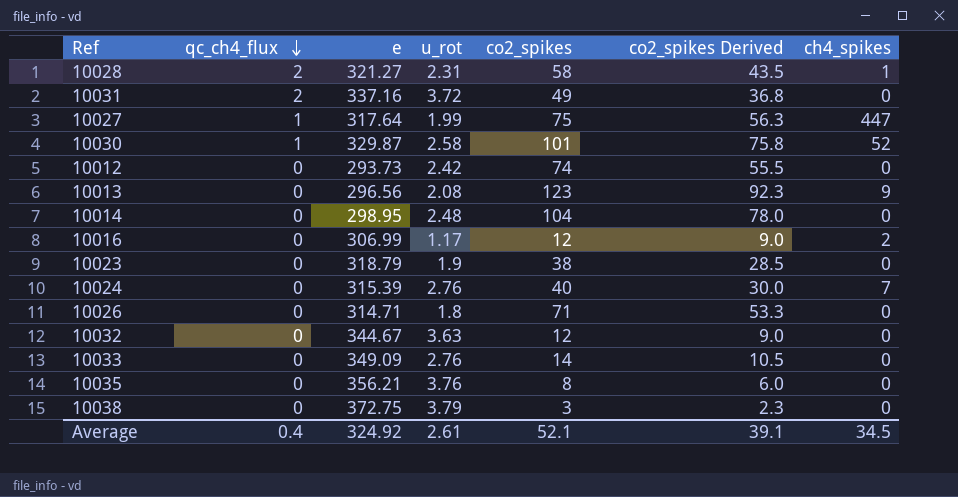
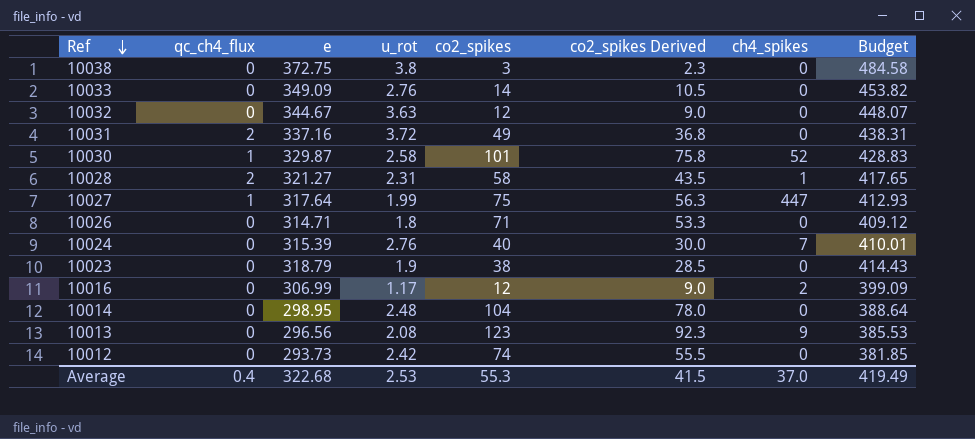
row order: qc_ch4_flux descending -> Ref descending
column Budget | formula: none -> [e] * 1.3
row 10035: 0 | 356.21 | 3.76 | 8 | 6.0 | 0 -> none
10038 | u_rot: 3.79 -> 3.8
Average | e: 324.92 -> 322.68
Average | u_rot: 2.61 -> 2.53
Average | co2_spikes: 52.1 -> 55.3
Average | co2_spikes Derived: 39.1 -> 41.5
Average | ch4_spikes: 34.5 -> 37.0

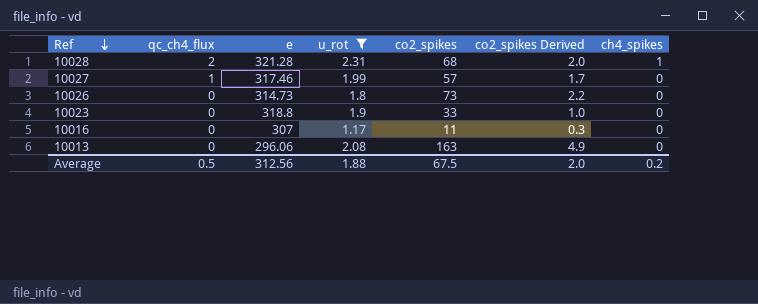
filter: none -> u_rot <= 2.31
column Budget | formula: [e] * 1.3 -> none
column co2_spikes Derived | formula: [co2_spikes] * 0.75 -> [co2_spikes] * 0.03
10028 | e: 321.27 -> 321.28
10028 | co2_spikes: 58 -> 68
10027 | e: 317.64 -> 317.46
10027 | co2_spikes: 75 -> 57
10027 | ch4_spikes: 447 -> 0
10026 | e: 314.71 -> 314.73
10026 | co2_spikes: 71 -> 73
10023 | e: 318.79 -> 318.8
10023 | co2_spikes: 38 -> 33
10016 | e: 306.99 -> 307
10016 | co2_spikes: 12 -> 11
10016 | ch4_spikes: 2 -> 0
10013 | e: 296.56 -> 296.06
10013 | co2_spikes: 123 -> 163
10013 | ch4_spikes: 9 -> 0
Average | qc_ch4_flux: 0.4 -> 0.5
Average | e: 322.68 -> 312.56
Average | u_rot: 2.53 -> 1.88
Average | co2_spikes: 55.3 -> 67.5
Average | co2_spikes Derived: 41.5 -> 2.0
Average | ch4_spikes: 37.0 -> 0.2

